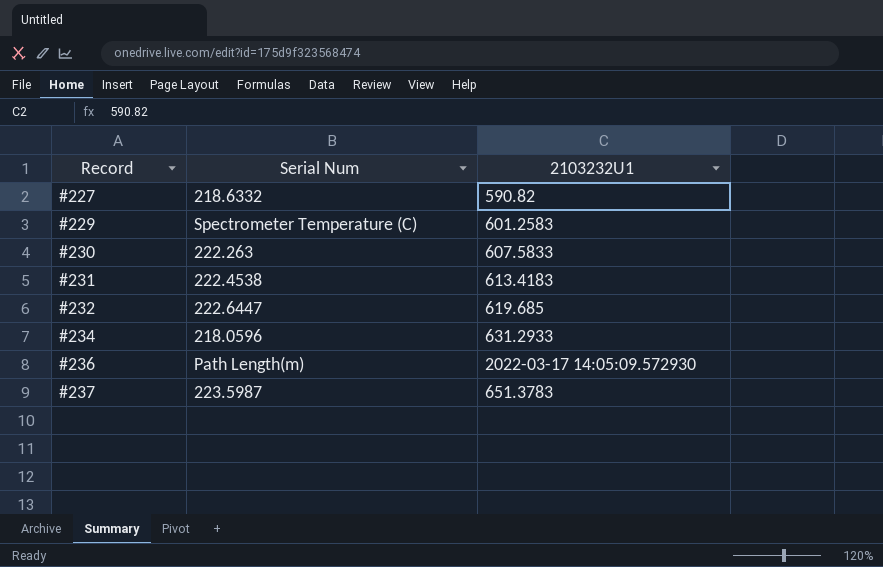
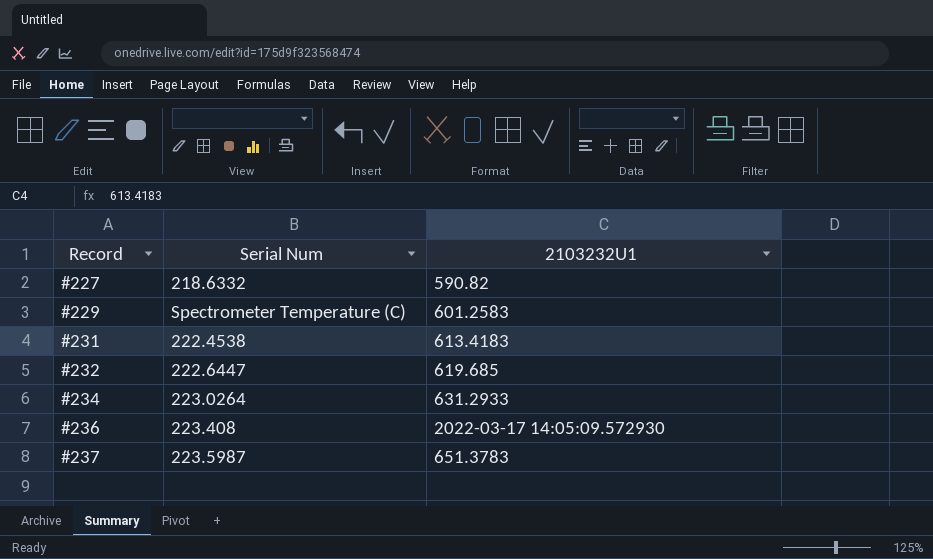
row #230: 222.263 | 607.5833 -> none
#234 | Serial Num: 218.0596 -> 223.0264
#236 | Serial Num: Path Length(m) -> 223.408

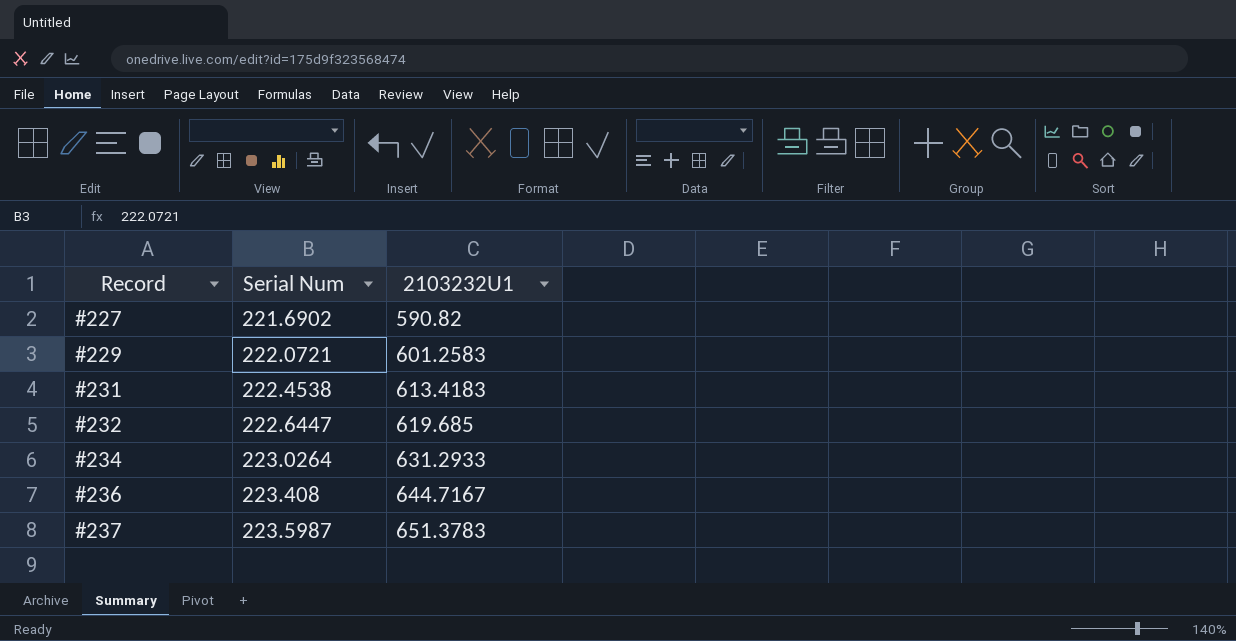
#227 | Serial Num: 218.6332 -> 221.6902
#229 | Serial Num: Spectrometer Temperature (C) -> 222.0721
#236 | 2103232U1: 2022-03-17 14:05:09.572930 -> 644.7167

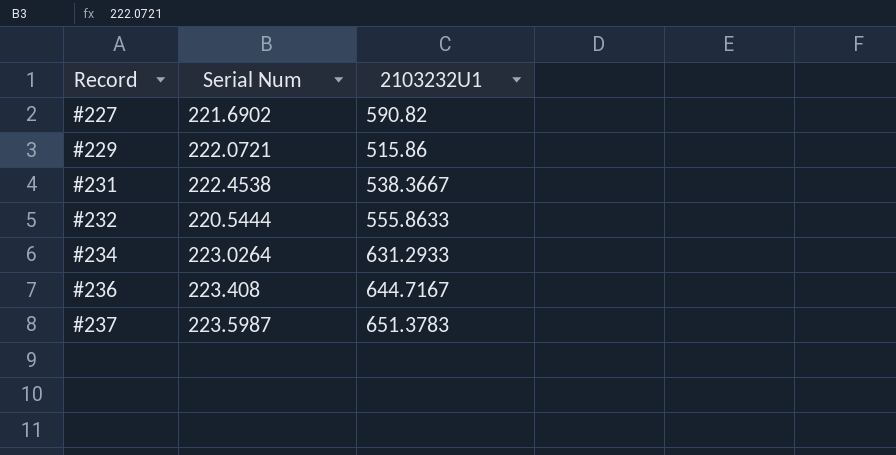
#229 | 2103232U1: 601.2583 -> 515.86
#231 | 2103232U1: 613.4183 -> 538.3667
#232 | Serial Num: 222.6447 -> 220.5444
#232 | 2103232U1: 619.685 -> 555.8633

